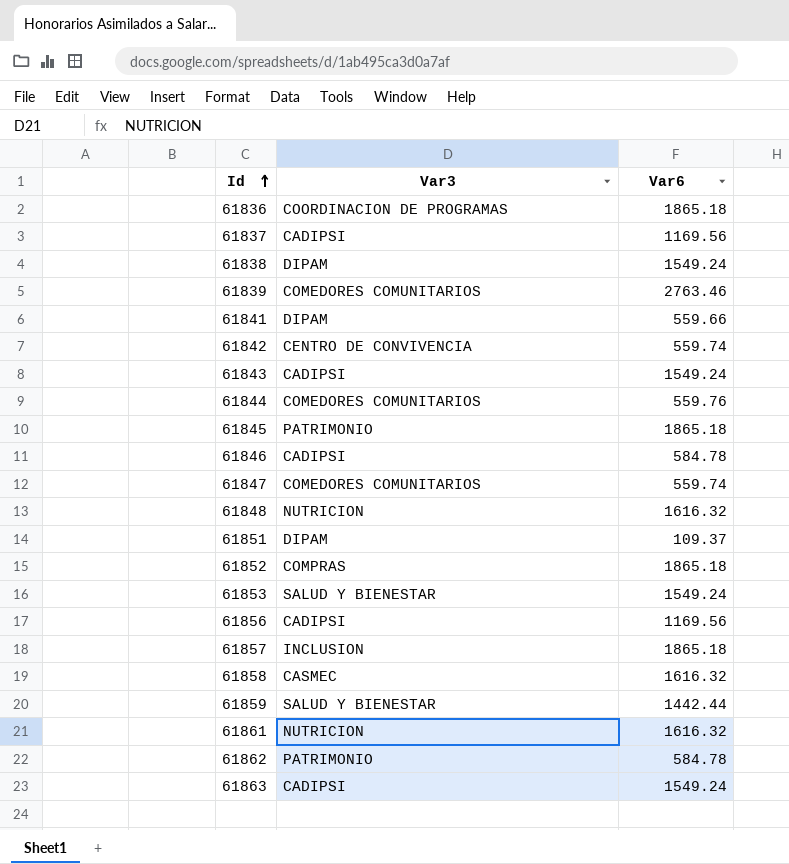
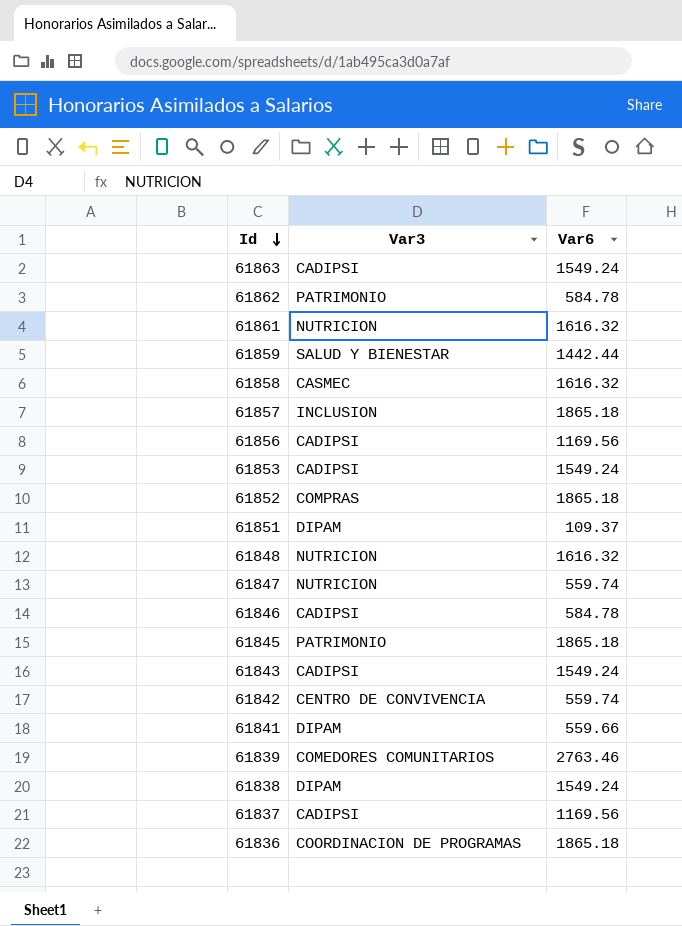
row order: Id ascending -> Id descending
row 61844: COMEDORES COMUNITARIOS | 559.76 -> none
61853 | Var3: SALUD Y BIENESTAR -> CADIPSI
61847 | Var3: COMEDORES COMUNITARIOS -> NUTRICION

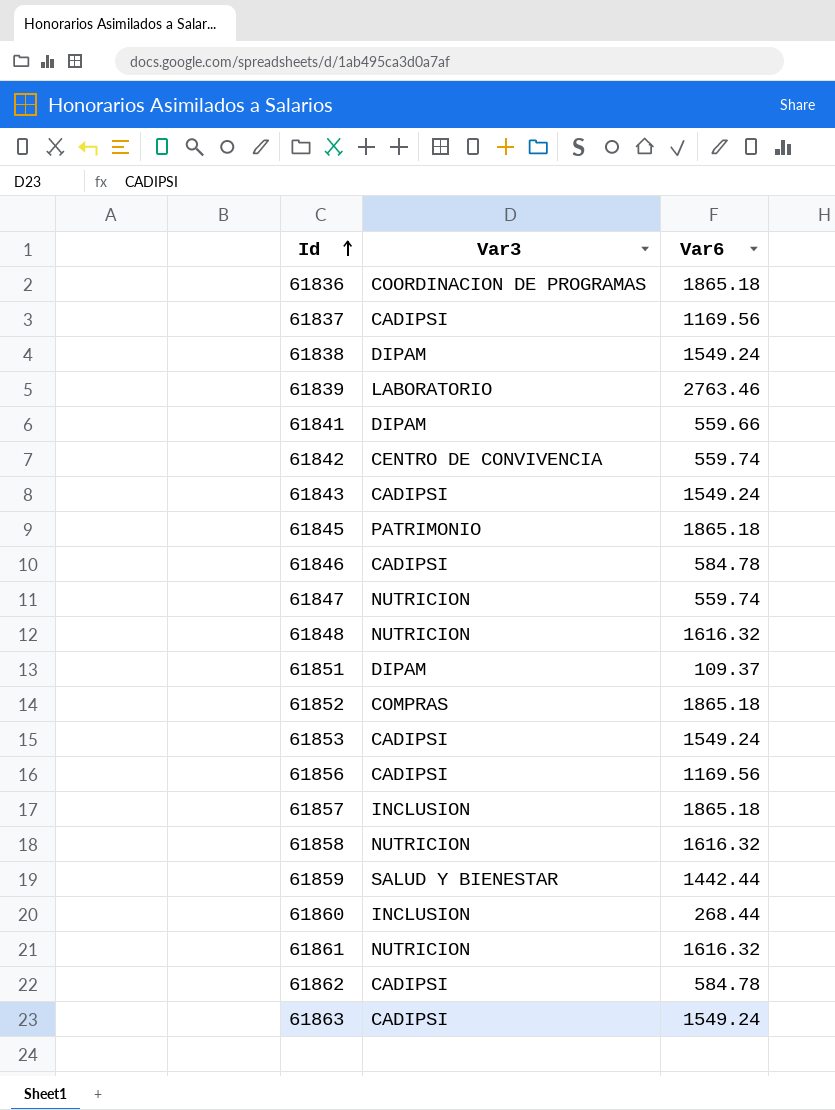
row order: Id descending -> Id ascending
61839 | Var3: COMEDORES COMUNITARIOS -> LABORATORIO
61858 | Var3: CASMEC -> NUTRICION
row 61860: none -> INCLUSION | 268.44
61862 | Var3: PATRIMONIO -> CADIPSI

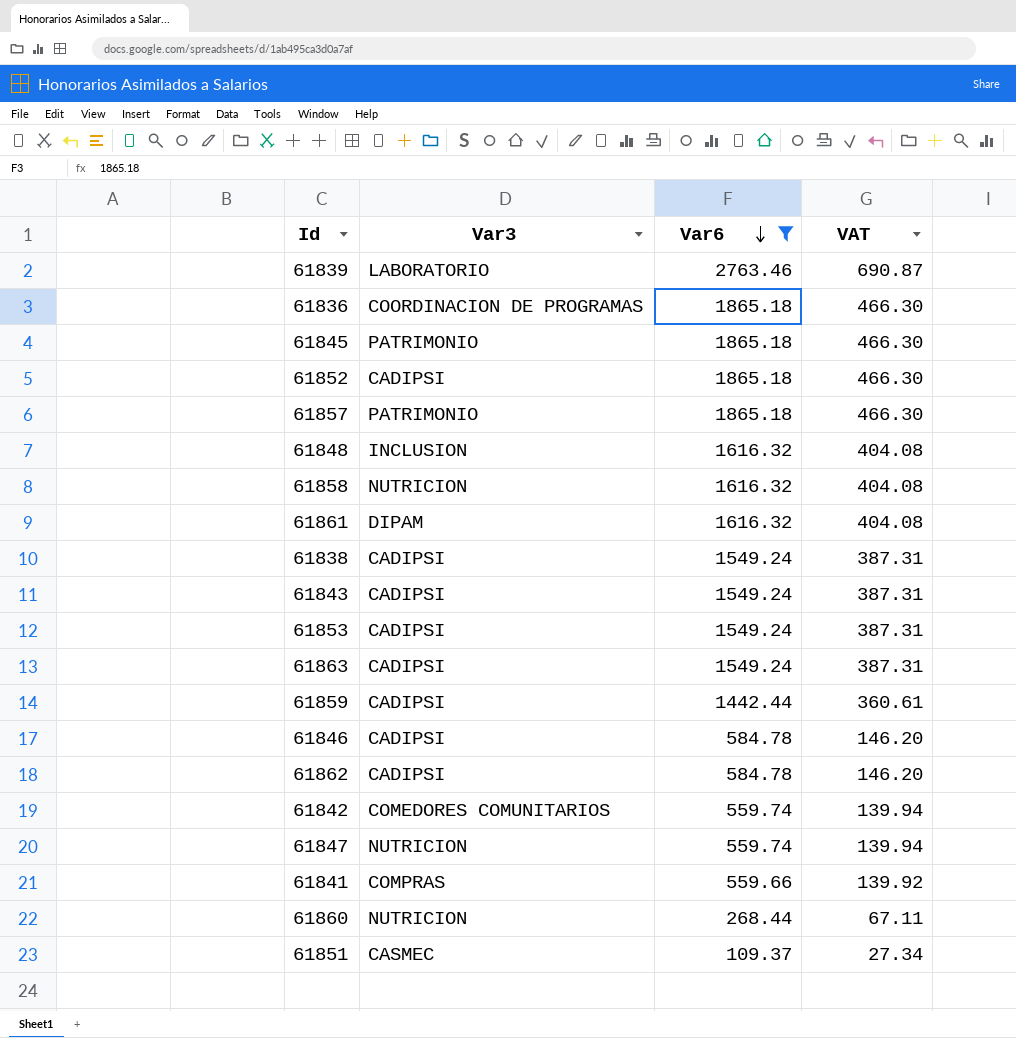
filter: none -> Var6 != 1169.56
row order: Id ascending -> Var6 descending
column VAT | formula: none -> [Var6] * 0.25
61852 | Var3: COMPRAS -> CADIPSI
61857 | Var3: INCLUSION -> PATRIMONIO
61848 | Var3: NUTRICION -> INCLUSION
61861 | Var3: NUTRICION -> DIPAM
61838 | Var3: DIPAM -> CADIPSI
61859 | Var3: SALUD Y BIENESTAR -> CADIPSI
61842 | Var3: CENTRO DE CONVIVENCIA -> COMEDORES COMUNITARIOS
61841 | Var3: DIPAM -> COMPRAS
61860 | Var3: INCLUSION -> NUTRICION
61851 | Var3: DIPAM -> CASMEC

